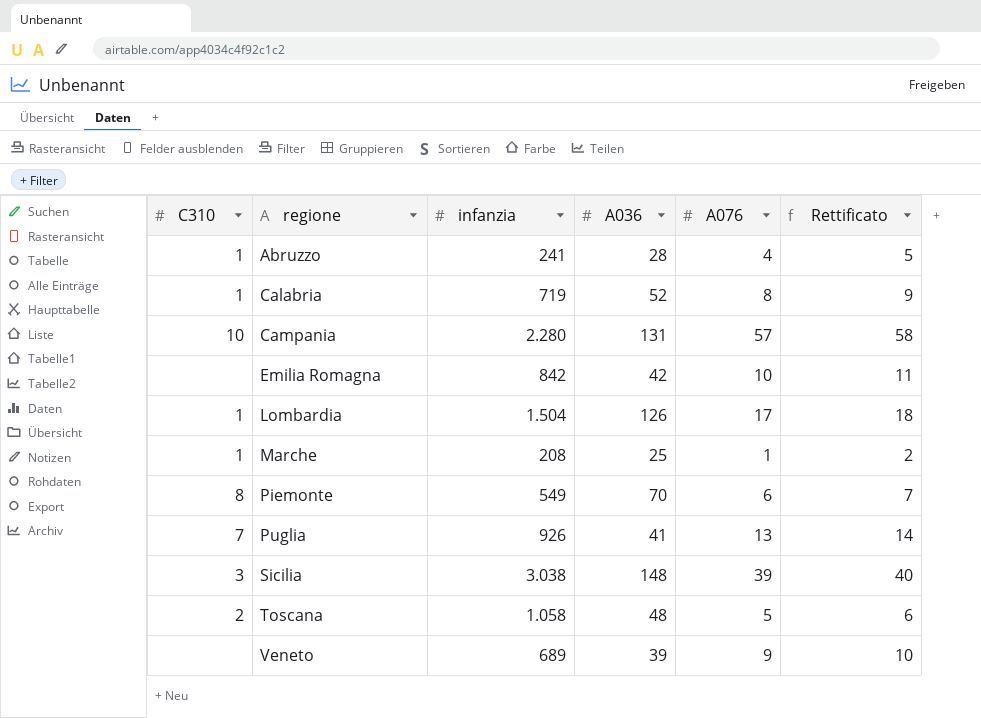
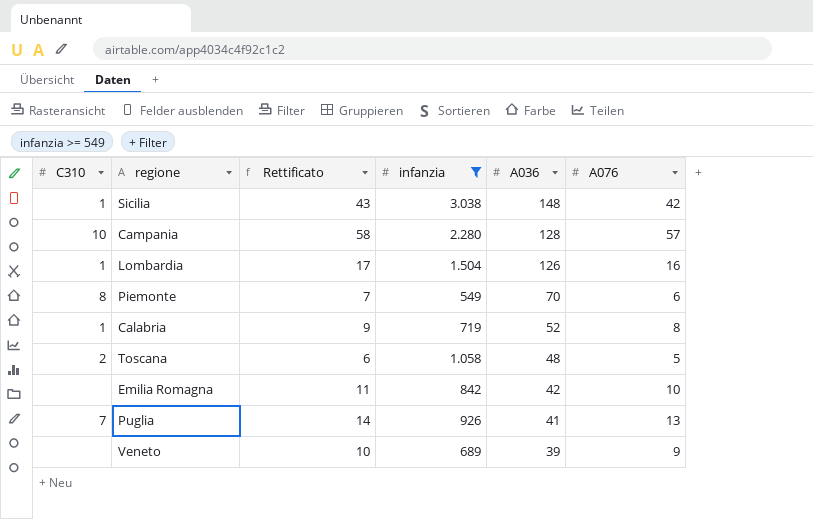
filter: none -> infanzia >= 549
row order: regione ascending -> A036 descending
column Rettificato | position: 6 -> 3
Sicilia | C310: 3 -> 1
Sicilia | Rettificato: 40 -> 43
Sicilia | A076: 39 -> 42
Campania | A036: 131 -> 128
Lombardia | Rettificato: 18 -> 17
Lombardia | A076: 17 -> 16

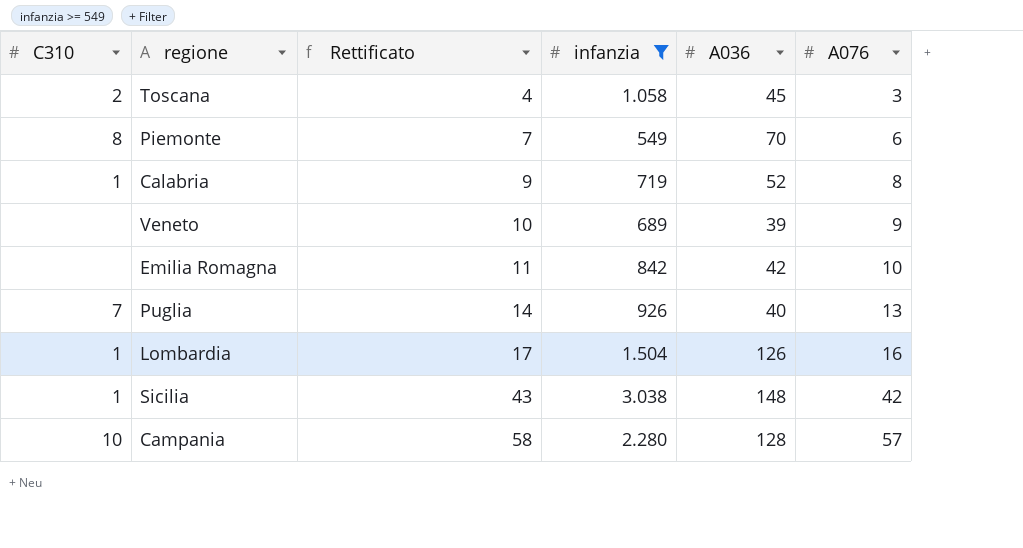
row order: A036 descending -> Rettificato ascending
Toscana | Rettificato: 6 -> 4
Toscana | A036: 48 -> 45
Toscana | A076: 5 -> 3
Puglia | A036: 41 -> 40

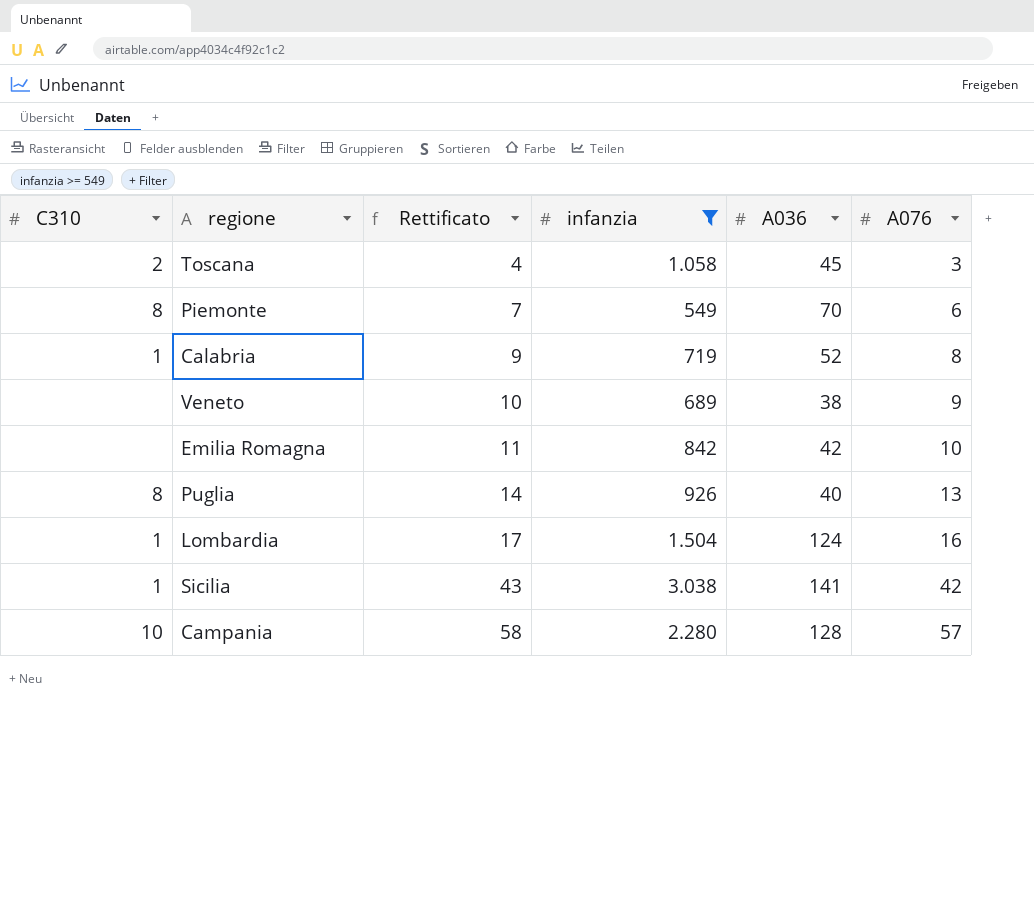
Veneto | A036: 39 -> 38
Puglia | C310: 7 -> 8
Lombardia | A036: 126 -> 124
Sicilia | A036: 148 -> 141

